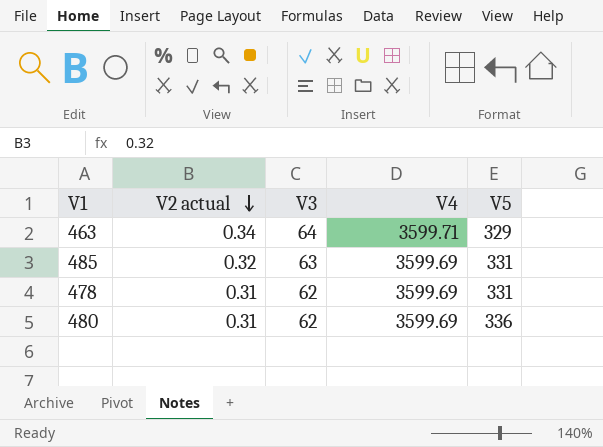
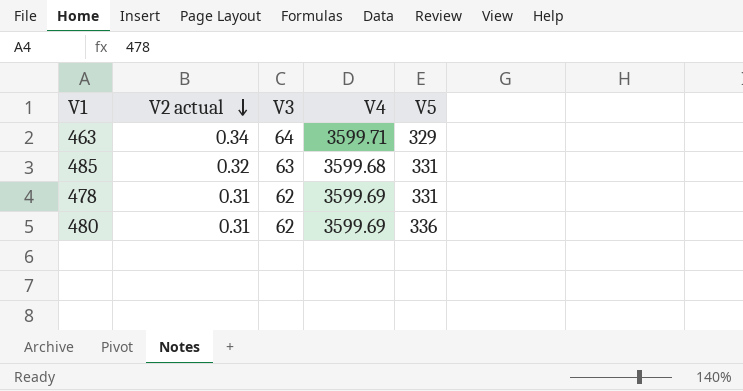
485 | V4: 3599.69 -> 3599.68

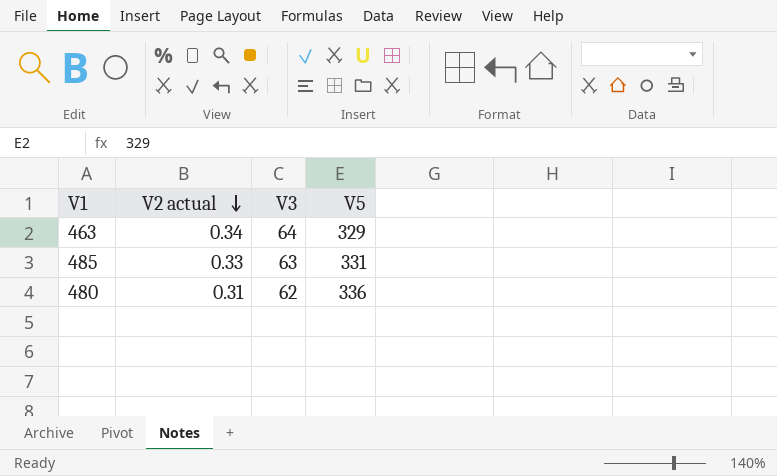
column V4 | position: 4 -> none
row 478: 0.31 | 62 | 3599.69 | 331 -> none
485 | V2 actual: 0.32 -> 0.33

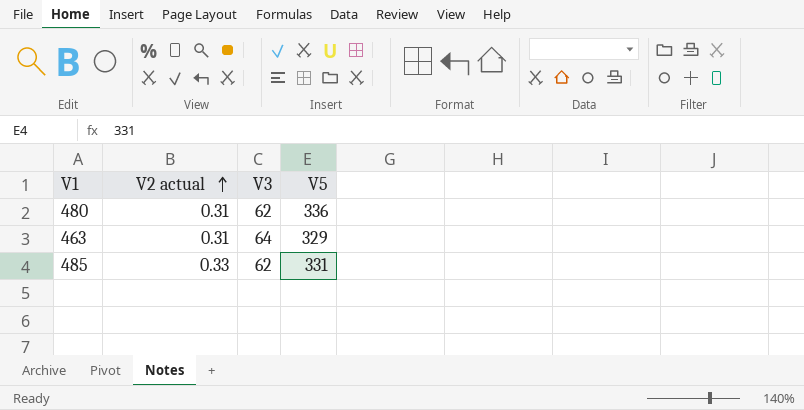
row order: V2 actual descending -> V2 actual ascending
463 | V2 actual: 0.34 -> 0.31
485 | V3: 63 -> 62

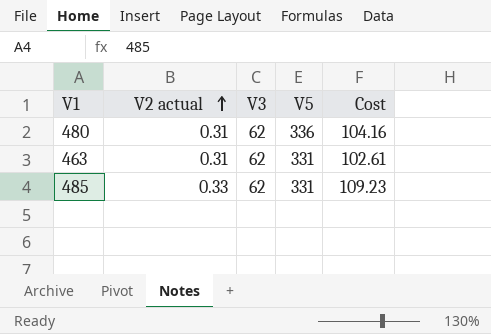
column Cost | formula: none -> [V2 actual] * [V5]
463 | V3: 64 -> 62
463 | V5: 329 -> 331

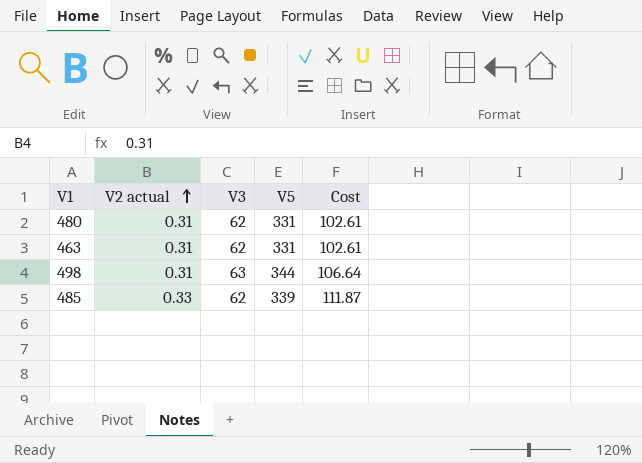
480 | V5: 336 -> 331
480 | Cost: 104.16 -> 102.61
row 498: none -> 0.31 | 63 | 344 | 106.64
485 | V5: 331 -> 339
485 | Cost: 109.23 -> 111.87

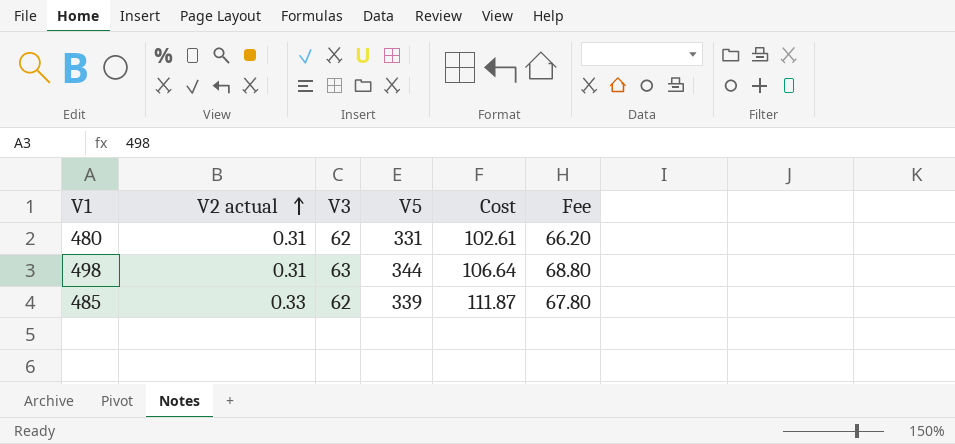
column Fee | formula: none -> [V5] * 0.2
row 463: 0.31 | 62 | 331 | 102.61 -> none

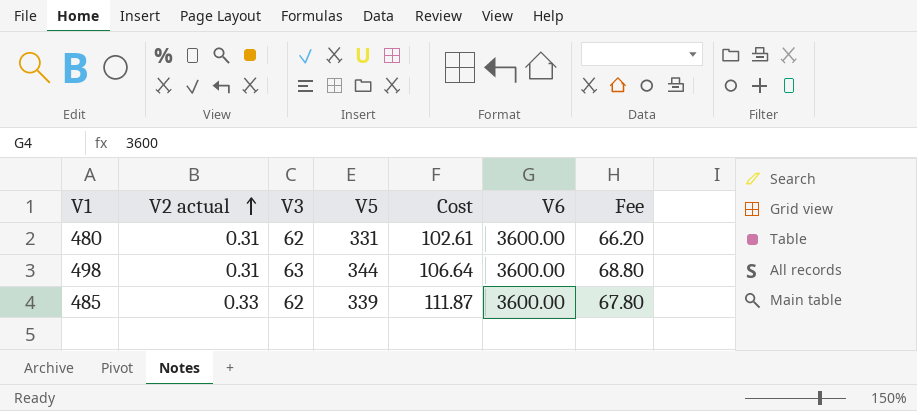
column V6 | position: none -> 6

